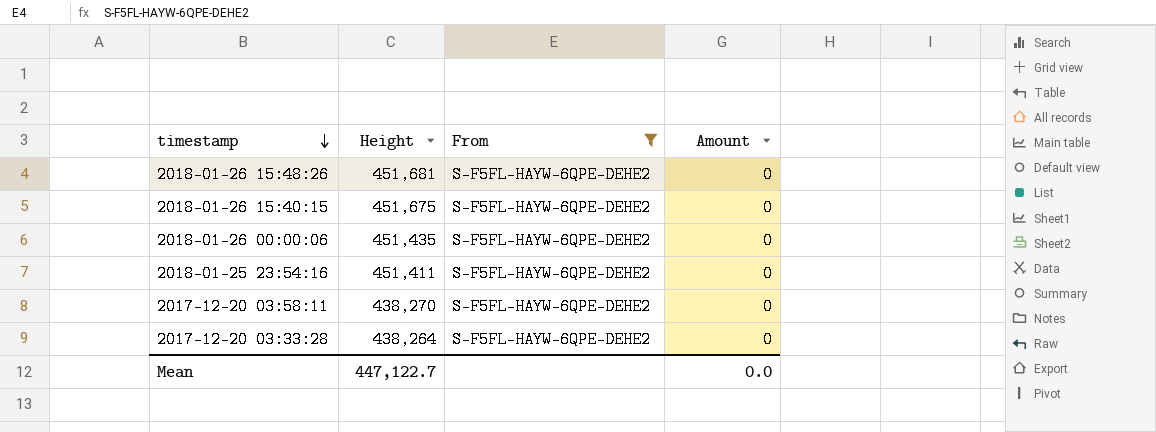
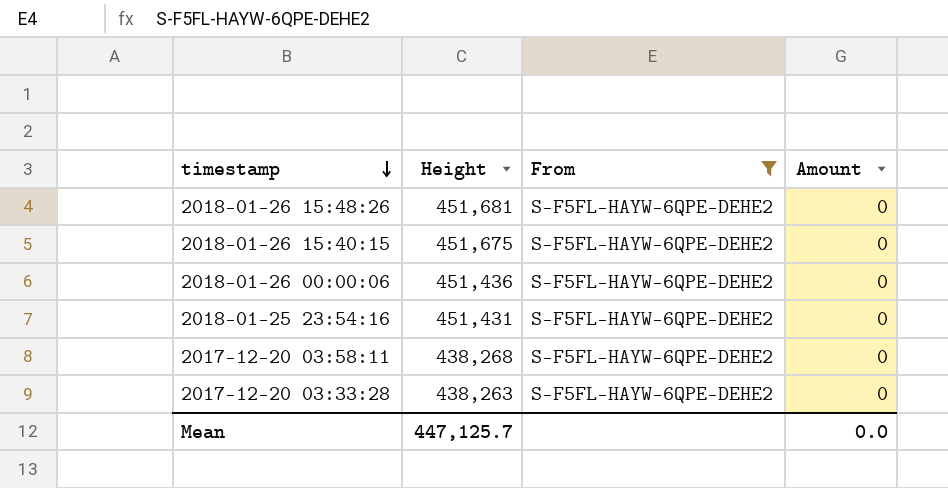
2018-01-26 00:00:06 | Height: 451,435 -> 451,436
2018-01-25 23:54:16 | Height: 451,411 -> 451,431
2017-12-20 03:58:11 | Height: 438,270 -> 438,268
2017-12-20 03:33:28 | Height: 438,264 -> 438,263
Mean | Height: 447,122.7 -> 447,125.7

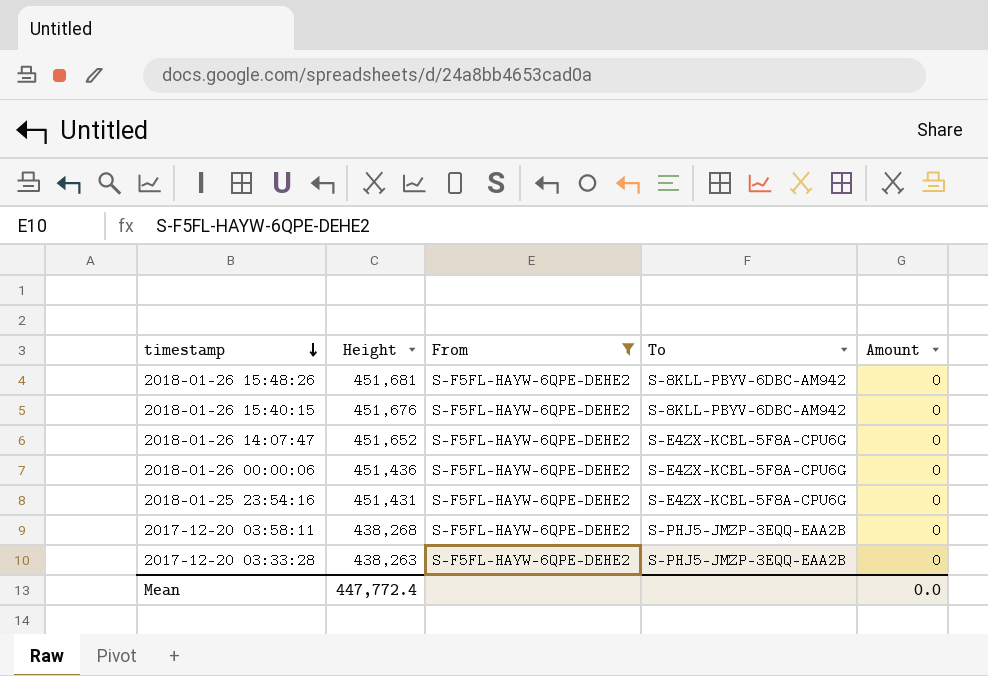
column To | position: none -> 4
2018-01-26 15:40:15 | Height: 451,675 -> 451,676
row 2018-01-26 14:07:47: none -> 451,652 | S-F5FL-HAYW-6QPE-DEHE2 | S-E4ZX-KCBL-5F8A-CPU6G | 0
Mean | Height: 447,125.7 -> 447,772.4

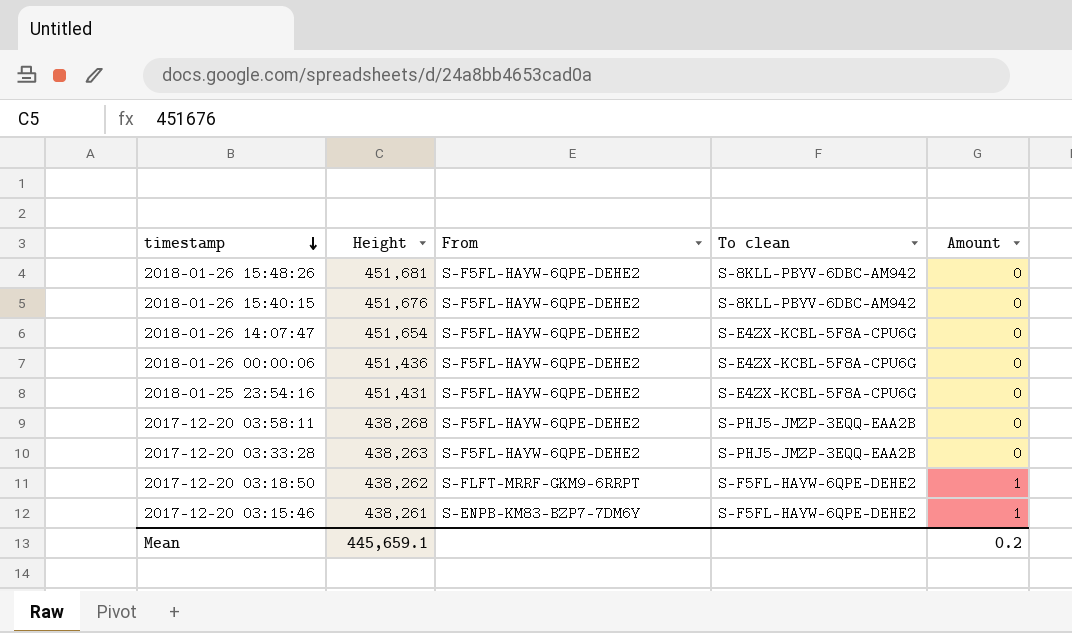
filter: From = S-F5FL-HAYW-6QPE-DEHE2 -> none
column name: To -> To clean
2018-01-26 14:07:47 | Height: 451,652 -> 451,654
Mean | Height: 447,772.4 -> 445,659.1
Mean | Amount: 0.0 -> 0.2

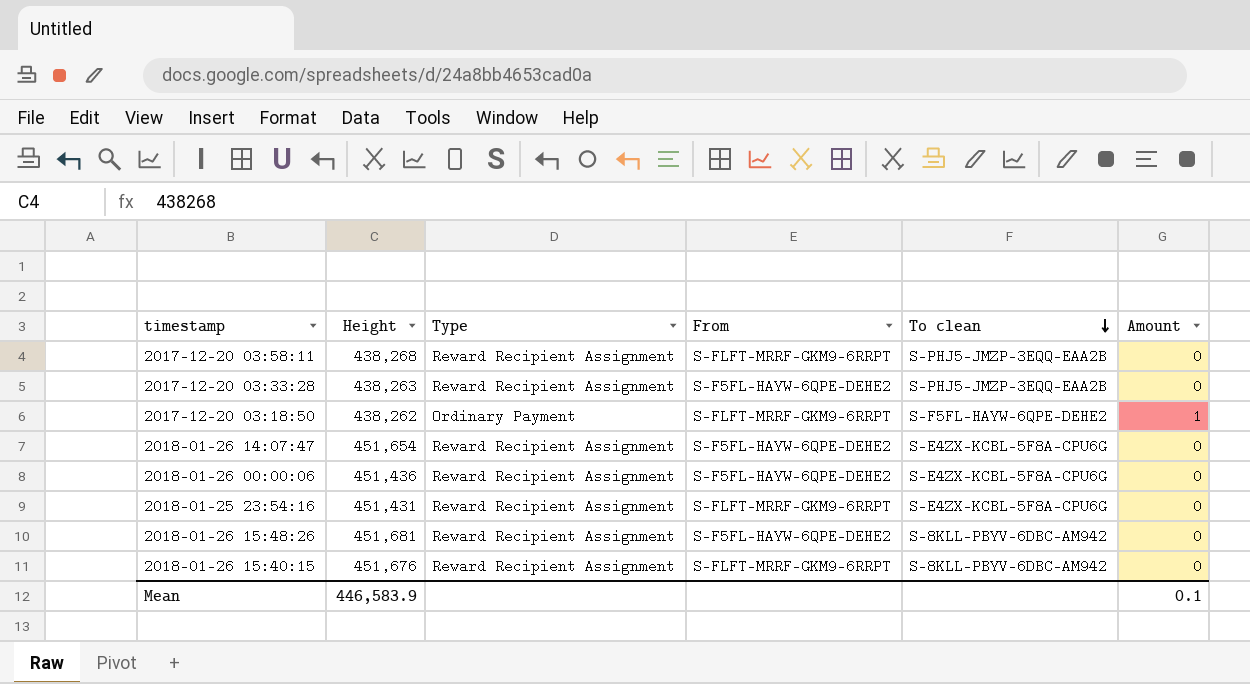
row order: timestamp descending -> To clean descending
column Type | position: none -> 3
row 2017-12-20 03:15:46: 438,261 | S-ENPB-KM83-BZP7-7DM6Y | S-F5FL-HAYW-6QPE-DEHE2 | 1 -> none
2017-12-20 03:58:11 | From: S-F5FL-HAYW-6QPE-DEHE2 -> S-FLFT-MRRF-GKM9-6RRPT
2018-01-25 23:54:16 | From: S-F5FL-HAYW-6QPE-DEHE2 -> S-FLFT-MRRF-GKM9-6RRPT
2018-01-26 15:40:15 | From: S-F5FL-HAYW-6QPE-DEHE2 -> S-FLFT-MRRF-GKM9-6RRPT
Mean | Height: 445,659.1 -> 446,583.9
Mean | Amount: 0.2 -> 0.1

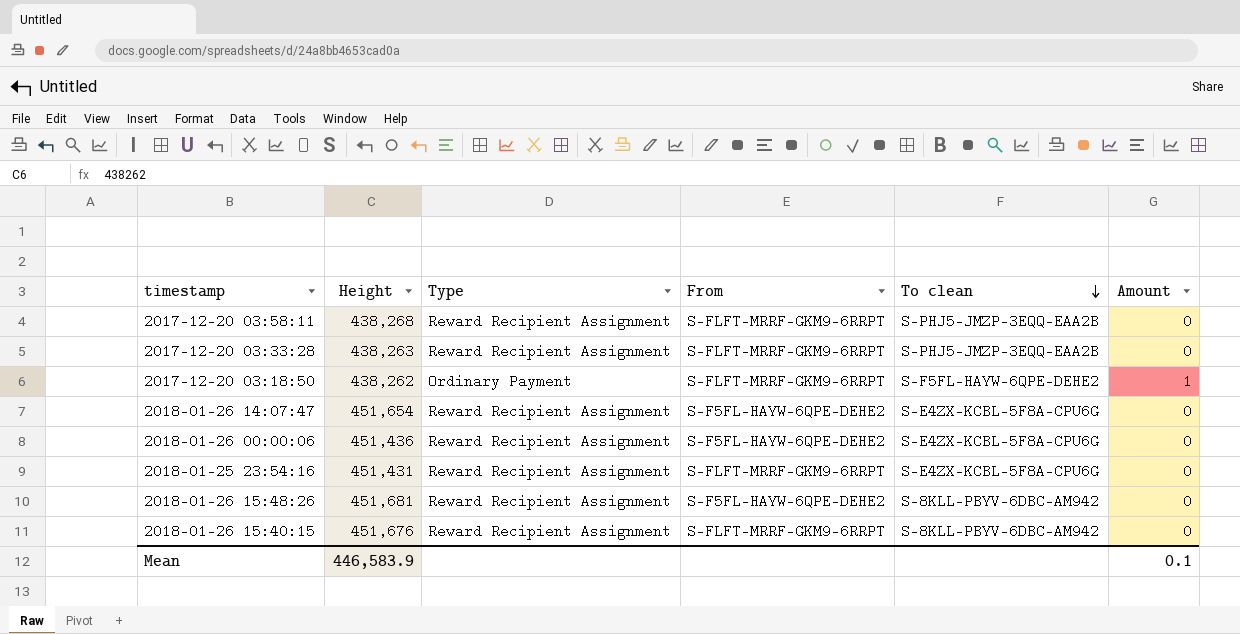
2017-12-20 03:33:28 | From: S-F5FL-HAYW-6QPE-DEHE2 -> S-FLFT-MRRF-GKM9-6RRPT

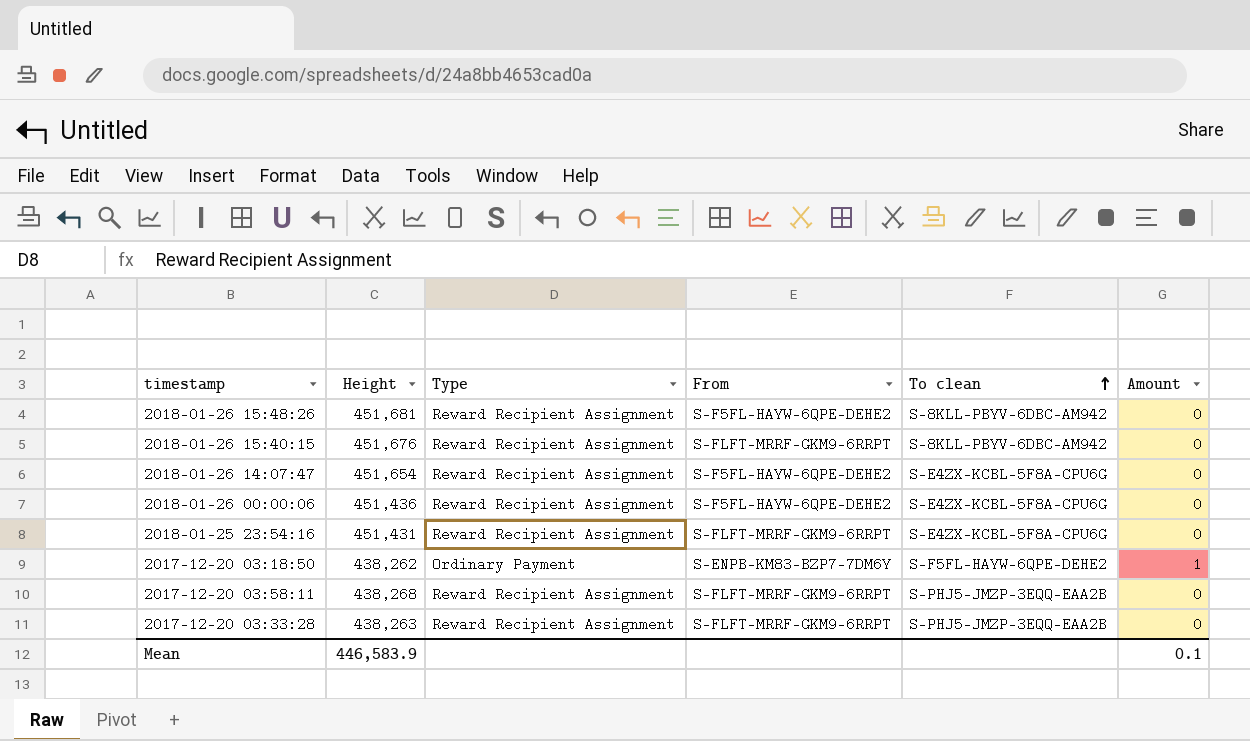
row order: To clean descending -> To clean ascending
2017-12-20 03:18:50 | From: S-FLFT-MRRF-GKM9-6RRPT -> S-ENPB-KM83-BZP7-7DM6Y

